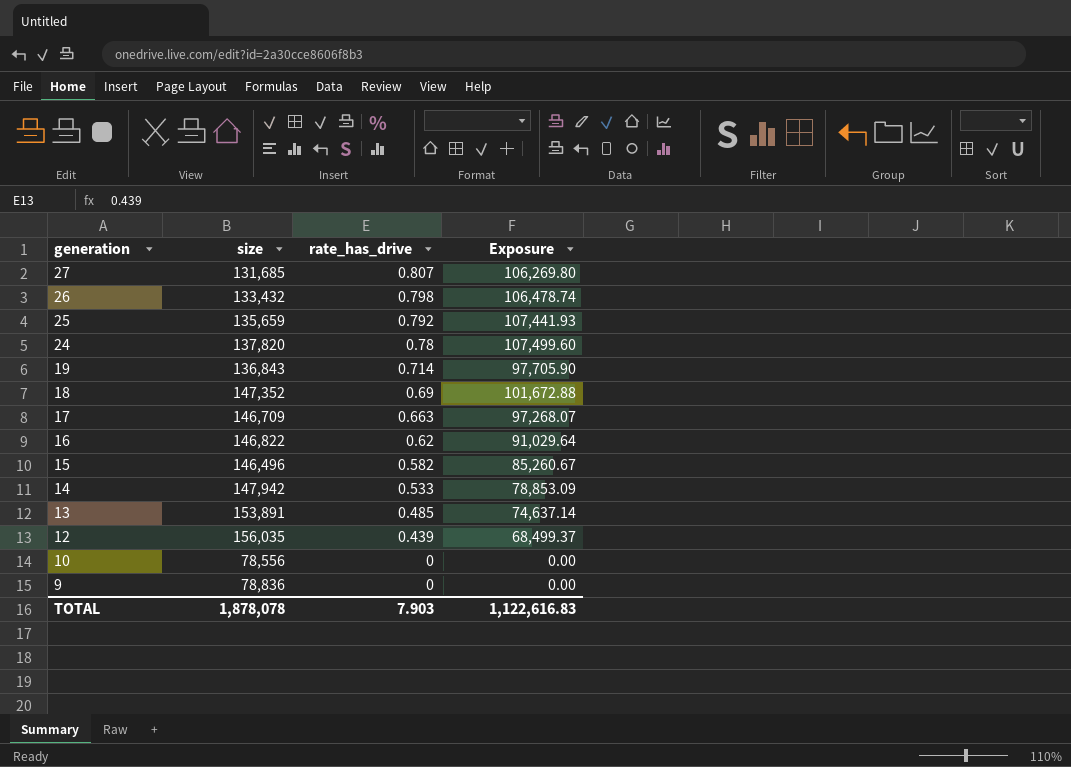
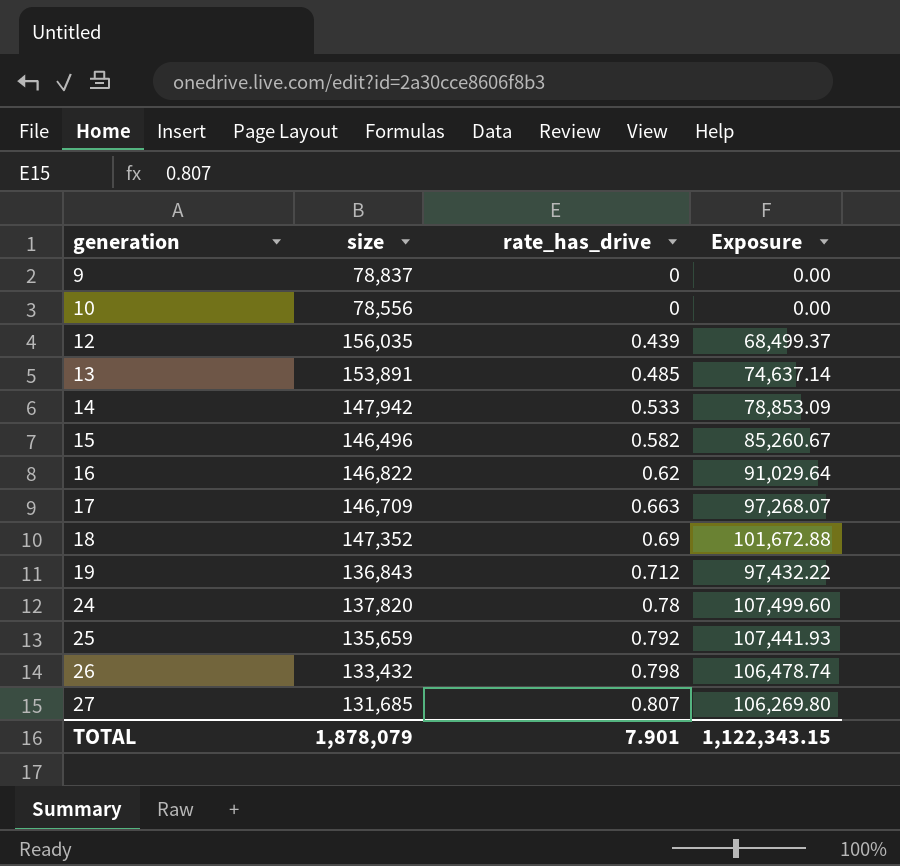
row order: generation descending -> generation ascending
9 | size: 78,836 -> 78,837
19 | rate_has_drive: 0.714 -> 0.712
19 | Exposure: 97,705.90 -> 97,432.22
TOTAL | size: 1,878,078 -> 1,878,079
TOTAL | rate_has_drive: 7.903 -> 7.901
TOTAL | Exposure: 1,122,616.83 -> 1,122,343.15

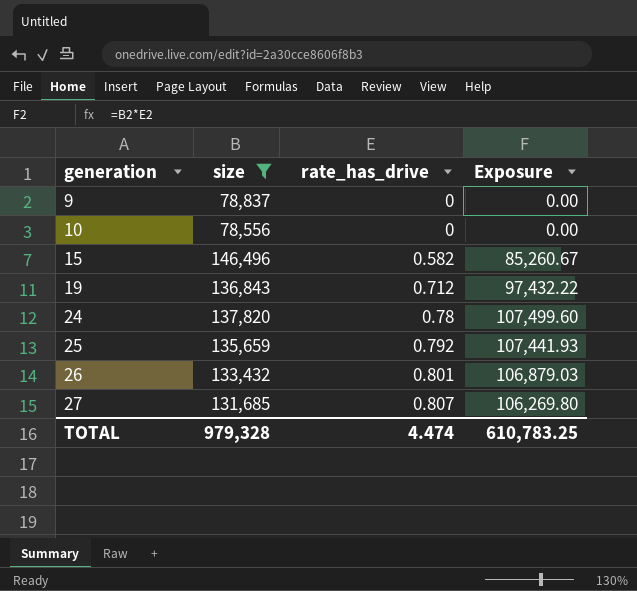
filter: none -> size <= 146,496
26 | rate_has_drive: 0.798 -> 0.801
26 | Exposure: 106,478.74 -> 106,879.03
TOTAL | size: 1,878,079 -> 979,328
TOTAL | rate_has_drive: 7.901 -> 4.474
TOTAL | Exposure: 1,122,343.15 -> 610,783.25

